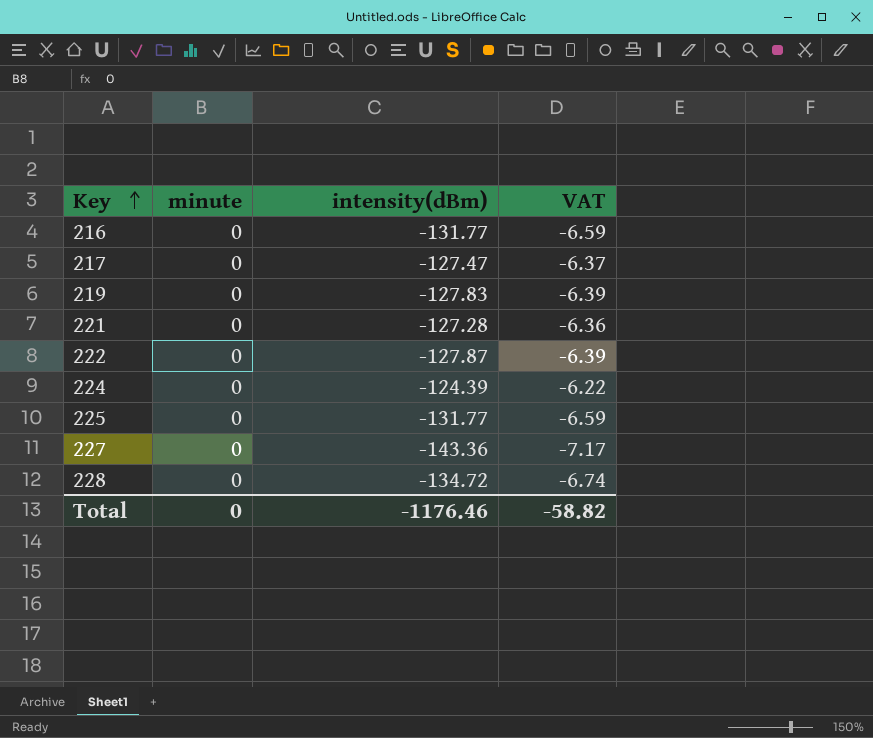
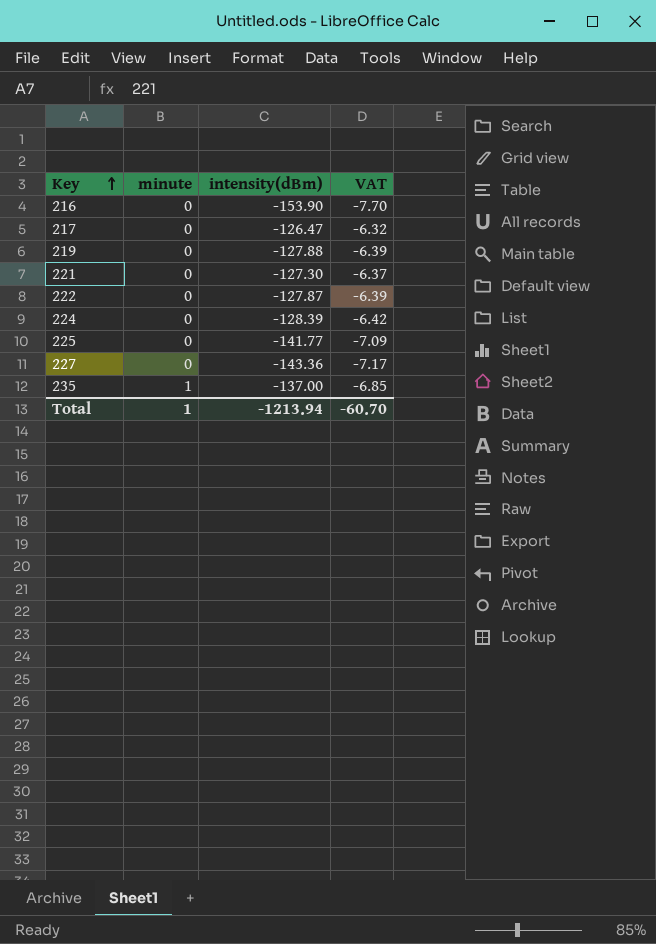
row 228: 0 | -134.72 | -6.74 -> none
216 | intensity(dBm): -131.77 -> -153.90
216 | VAT: -6.59 -> -7.70
217 | intensity(dBm): -127.47 -> -126.47
217 | VAT: -6.37 -> -6.32
219 | intensity(dBm): -127.83 -> -127.88
221 | intensity(dBm): -127.28 -> -127.30
221 | VAT: -6.36 -> -6.37
224 | intensity(dBm): -124.39 -> -128.39
224 | VAT: -6.22 -> -6.42
225 | intensity(dBm): -131.77 -> -141.77
225 | VAT: -6.59 -> -7.09
row 235: none -> 1 | -137.00 | -6.85
Total | minute: 0 -> 1
Total | intensity(dBm): -1176.46 -> -1213.94
Total | VAT: -58.82 -> -60.70

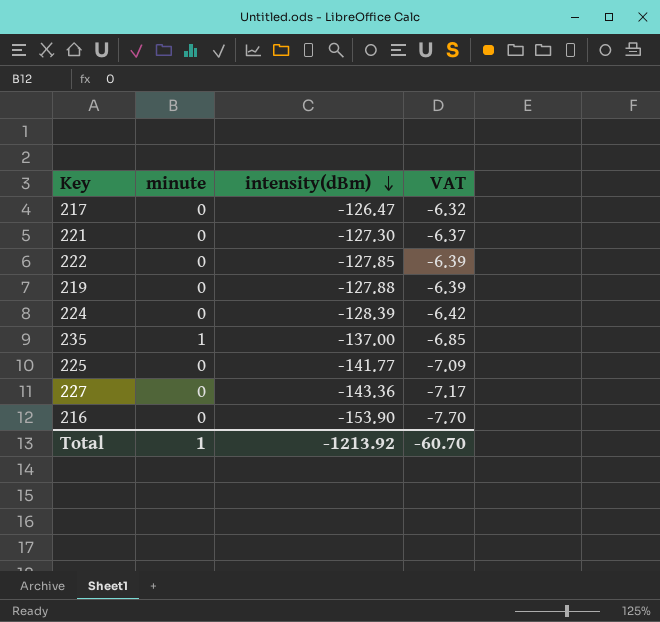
row order: Key ascending -> intensity(dBm) descending
222 | intensity(dBm): -127.87 -> -127.85
Total | intensity(dBm): -1213.94 -> -1213.92

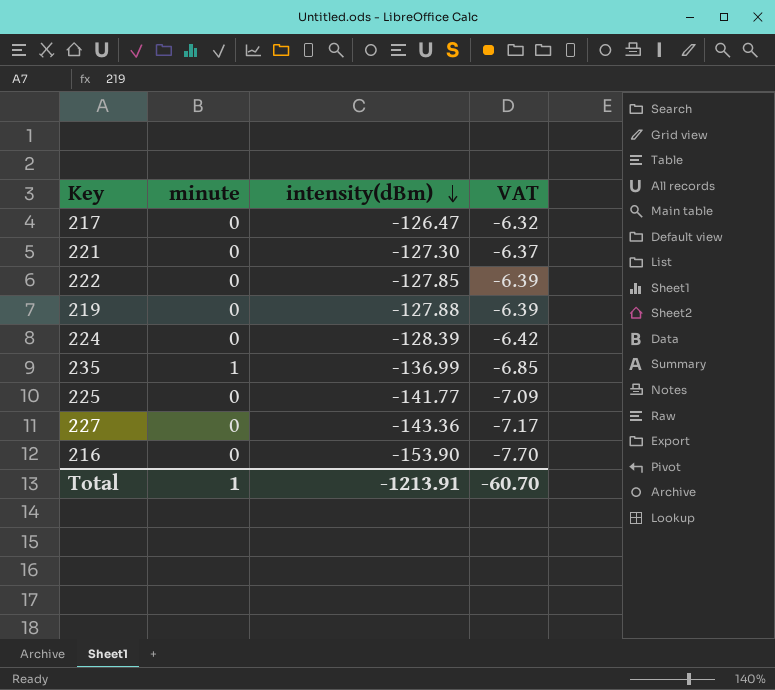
235 | intensity(dBm): -137.00 -> -136.99
Total | intensity(dBm): -1213.92 -> -1213.91

